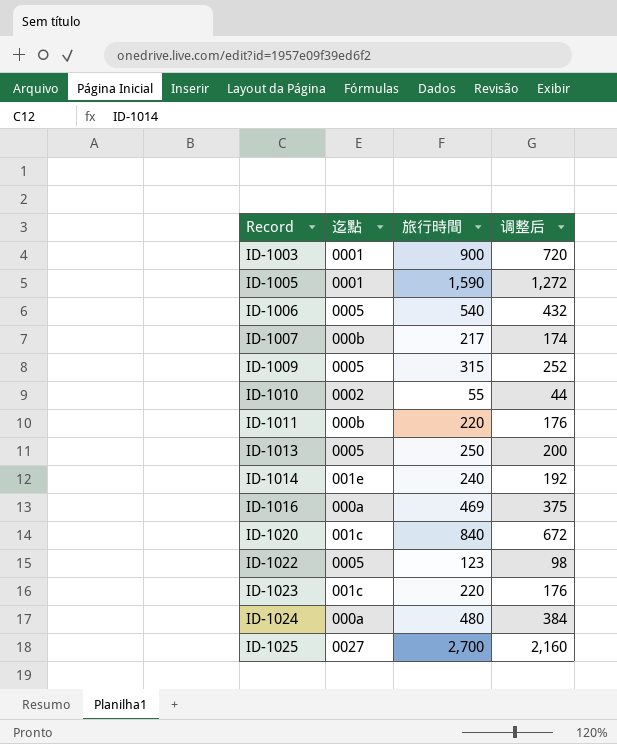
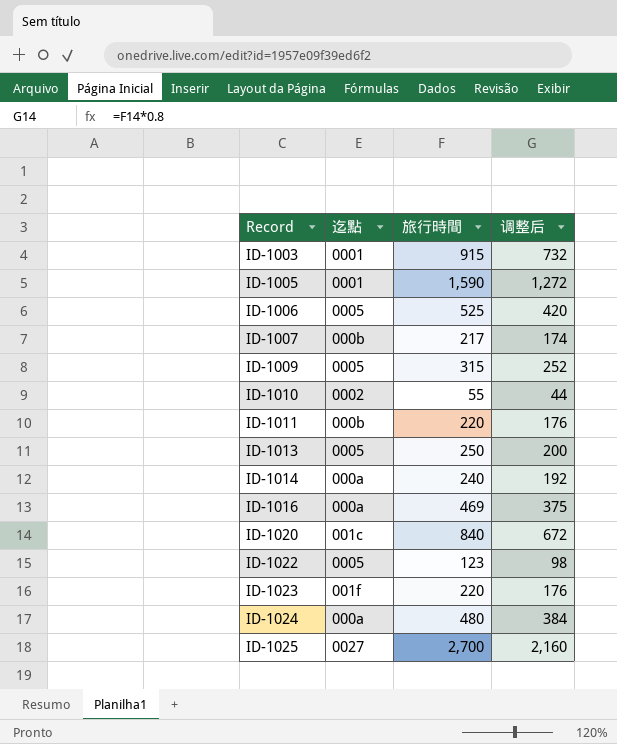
ID-1003 | 旅行時間: 900 -> 915
ID-1003 | 调整后: 720 -> 732
ID-1006 | 旅行時間: 540 -> 525
ID-1006 | 调整后: 432 -> 420
ID-1014 | 迄點: 001e -> 000a
ID-1023 | 迄點: 001c -> 001f

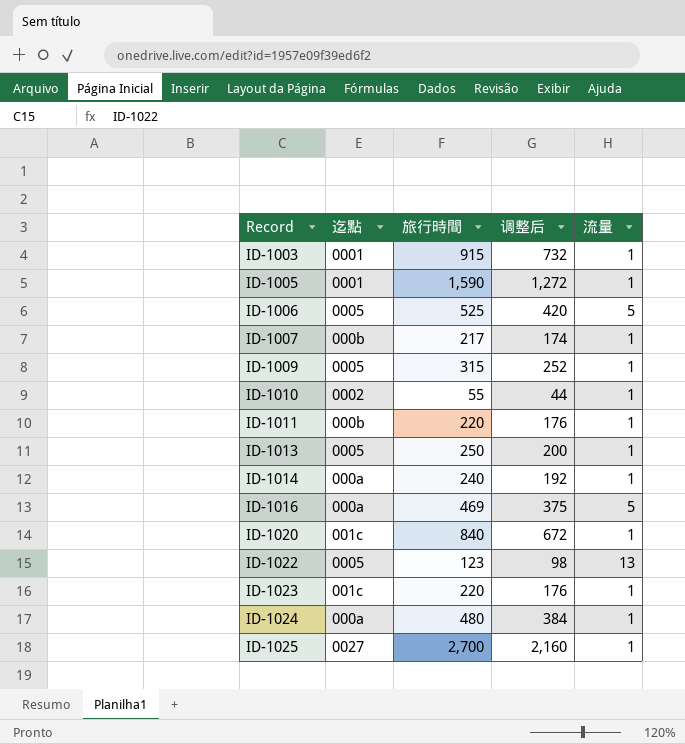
column 流量 | position: none -> 5
ID-1023 | 迄點: 001f -> 001c

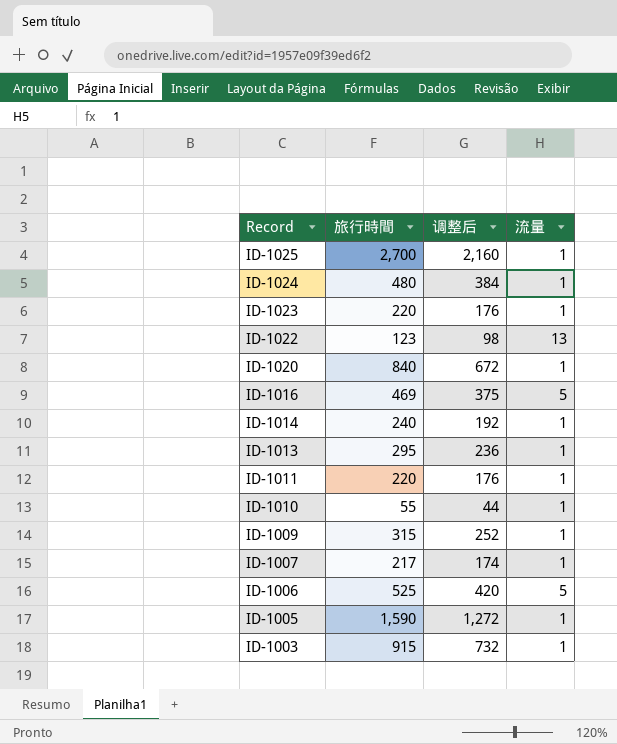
row order: Record ascending -> Record descending
column 迄點 | position: 2 -> none
ID-1013 | 旅行時間: 250 -> 295
ID-1013 | 调整后: 200 -> 236

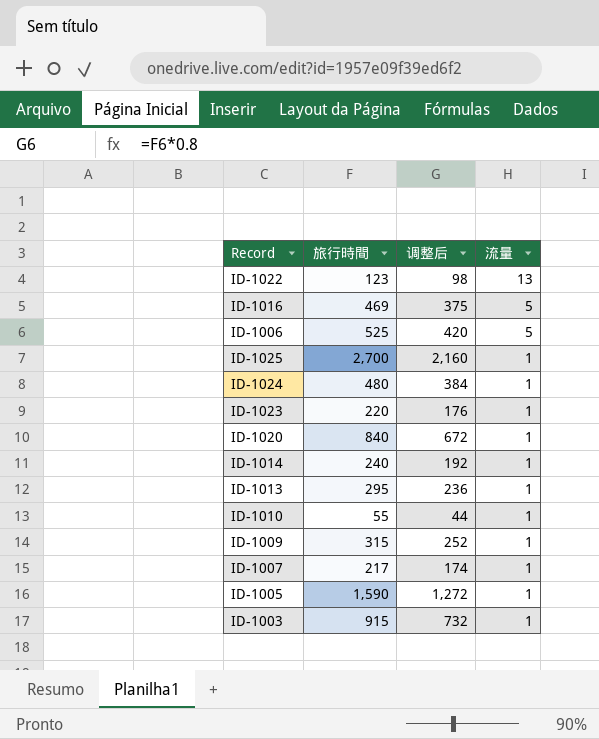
row order: Record descending -> 流量 descending
row ID-1011: 220 | 176 | 1 -> none

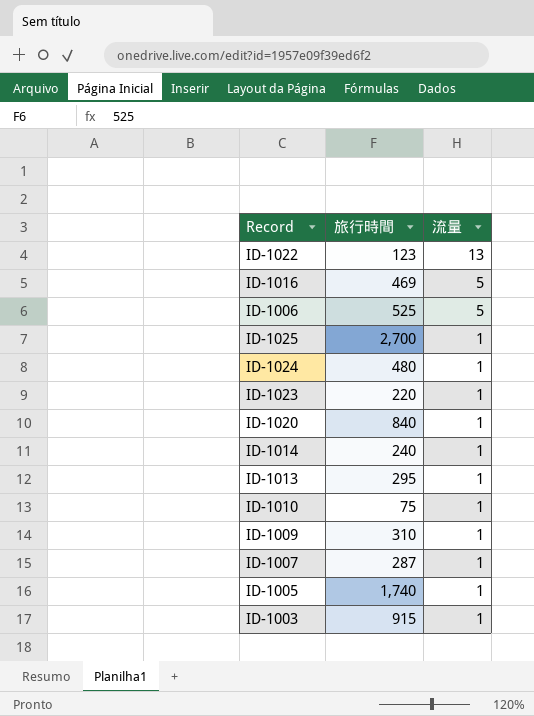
column 调整后 | formula: [旅行時間] * 0.8 -> none
ID-1010 | 旅行時間: 55 -> 75
ID-1009 | 旅行時間: 315 -> 310
ID-1007 | 旅行時間: 217 -> 287
ID-1005 | 旅行時間: 1,590 -> 1,740

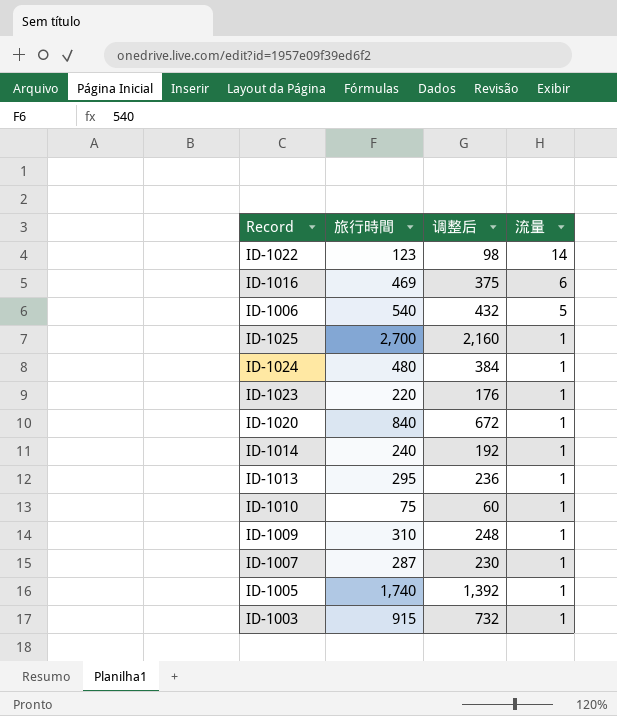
column 调整后 | formula: none -> [旅行時間] * 0.8
ID-1022 | 流量: 13 -> 14
ID-1016 | 流量: 5 -> 6
ID-1006 | 旅行時間: 525 -> 540

